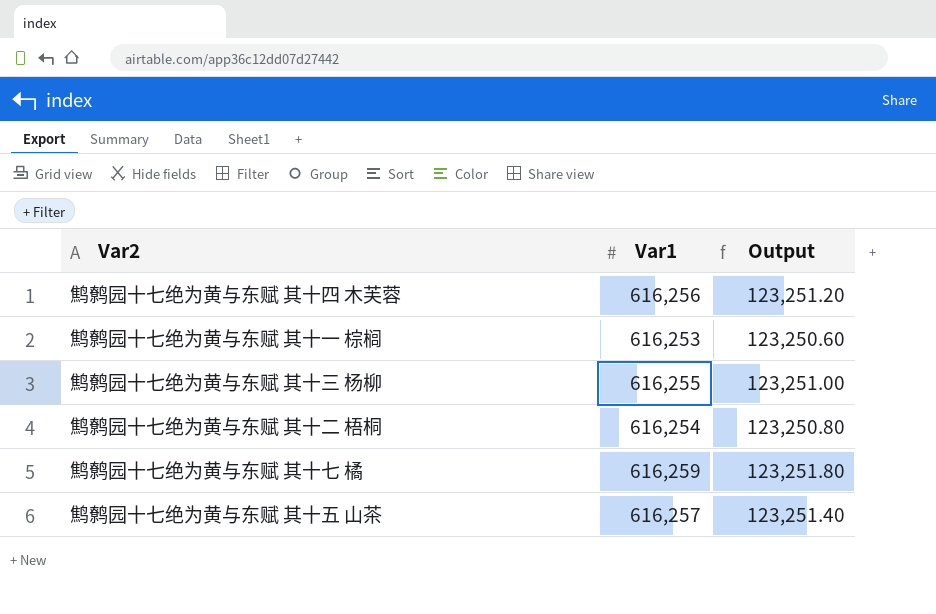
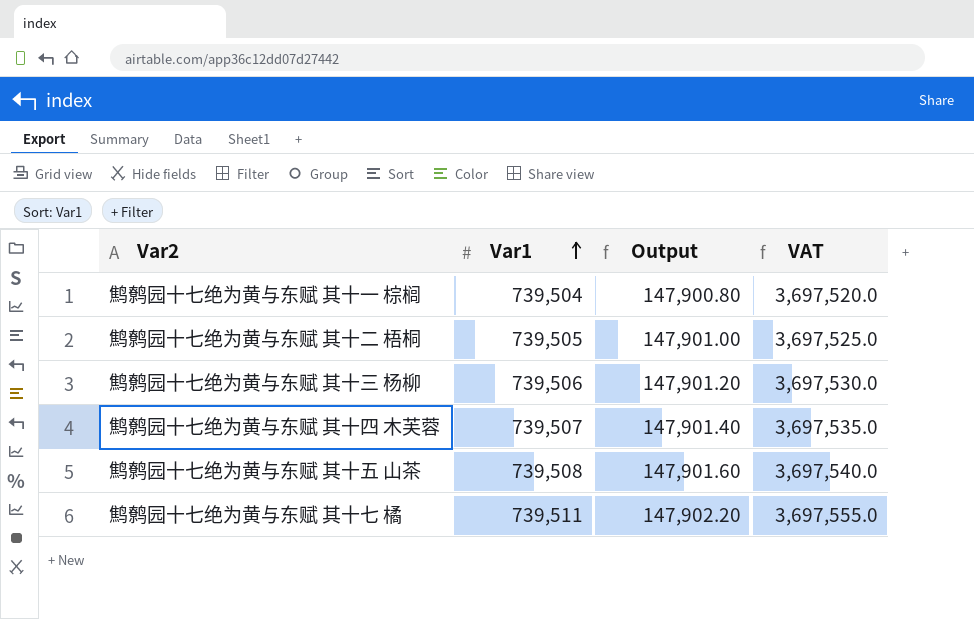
row order: none -> Var1 ascending
column VAT | formula: none -> [Var1] * 5
鹪鹩园十七绝为黄与东赋 其十一 棕榈 | Var1: 616,253 -> 739,504
鹪鹩园十七绝为黄与东赋 其十一 棕榈 | Output: 123,250.60 -> 147,900.80
鹪鹩园十七绝为黄与东赋 其十二 梧桐 | Var1: 616,254 -> 739,505
鹪鹩园十七绝为黄与东赋 其十二 梧桐 | Output: 123,250.80 -> 147,901.00
鹪鹩园十七绝为黄与东赋 其十三 杨柳 | Var1: 616,255 -> 739,506
鹪鹩园十七绝为黄与东赋 其十三 杨柳 | Output: 123,251.00 -> 147,901.20
鹪鹩园十七绝为黄与东赋 其十四 木芙蓉 | Var1: 616,256 -> 739,507
鹪鹩园十七绝为黄与东赋 其十四 木芙蓉 | Output: 123,251.20 -> 147,901.40
鹪鹩园十七绝为黄与东赋 其十五 山茶 | Var1: 616,257 -> 739,508
鹪鹩园十七绝为黄与东赋 其十五 山茶 | Output: 123,251.40 -> 147,901.60
鹪鹩园十七绝为黄与东赋 其十七 橘 | Var1: 616,259 -> 739,511
鹪鹩园十七绝为黄与东赋 其十七 橘 | Output: 123,251.80 -> 147,902.20

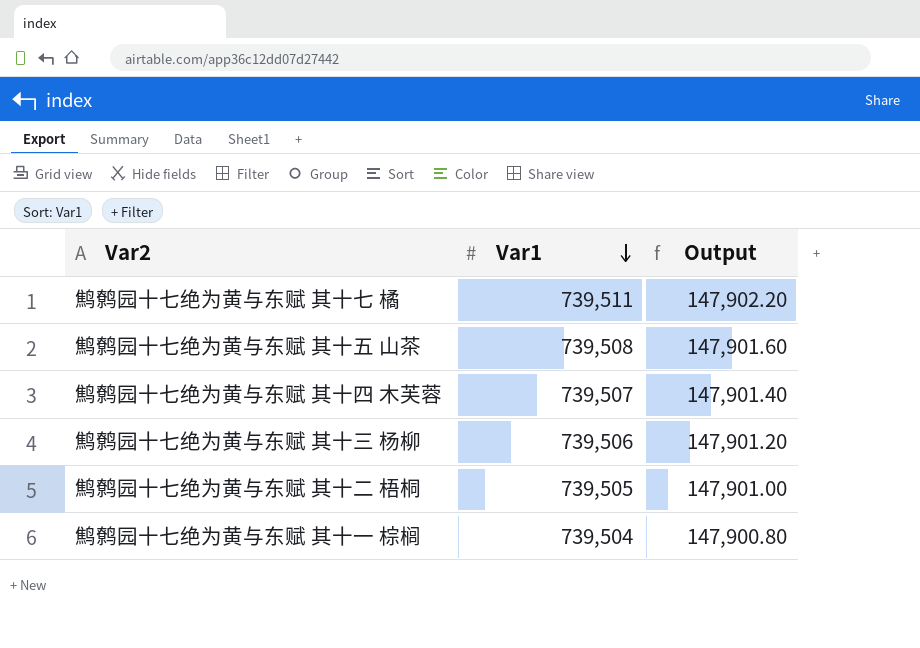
row order: Var1 ascending -> Var1 descending
column VAT | formula: [Var1] * 5 -> none

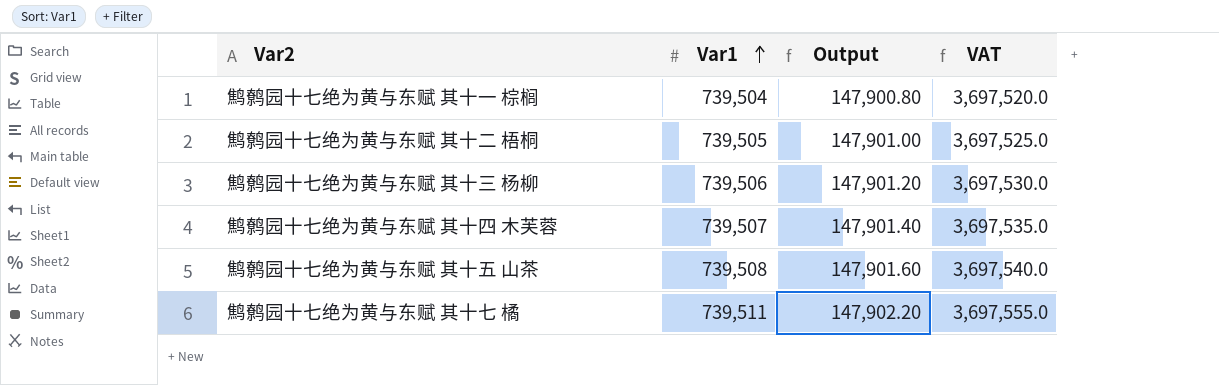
row order: Var1 descending -> Var1 ascending
column VAT | formula: none -> [Var1] * 5

